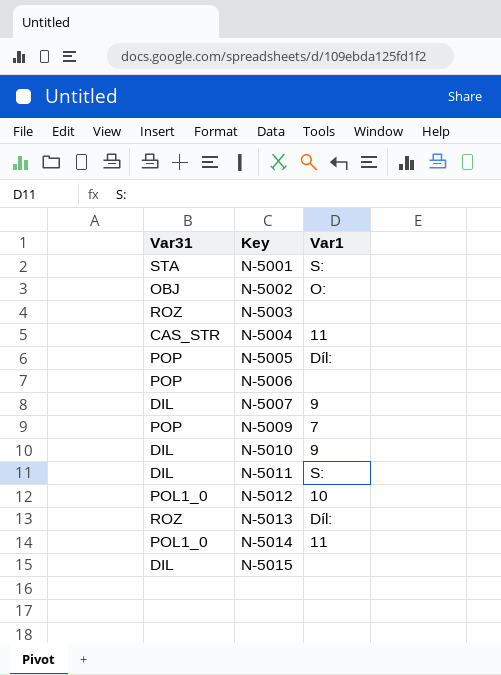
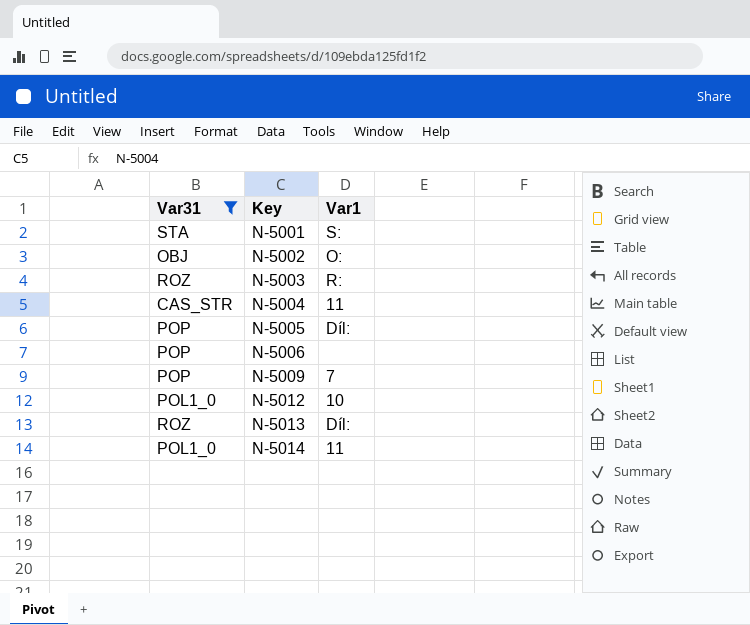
filter: none -> Var31 != DIL
N-5003 | Var1: none -> R:

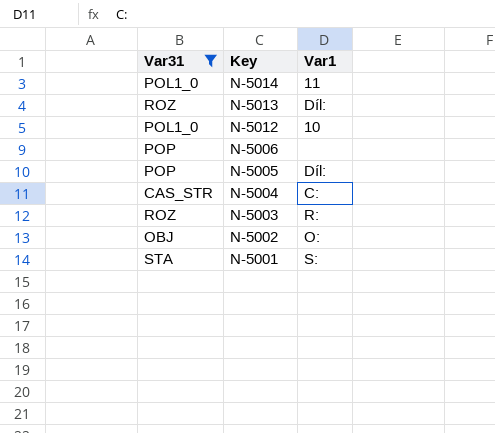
row order: Key ascending -> Key descending
row N-5009: POP | 7 -> none
N-5004 | Var1: 11 -> C:

